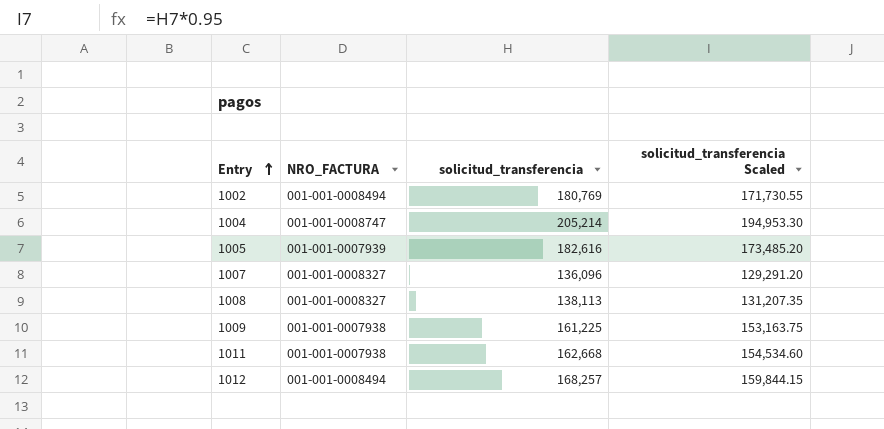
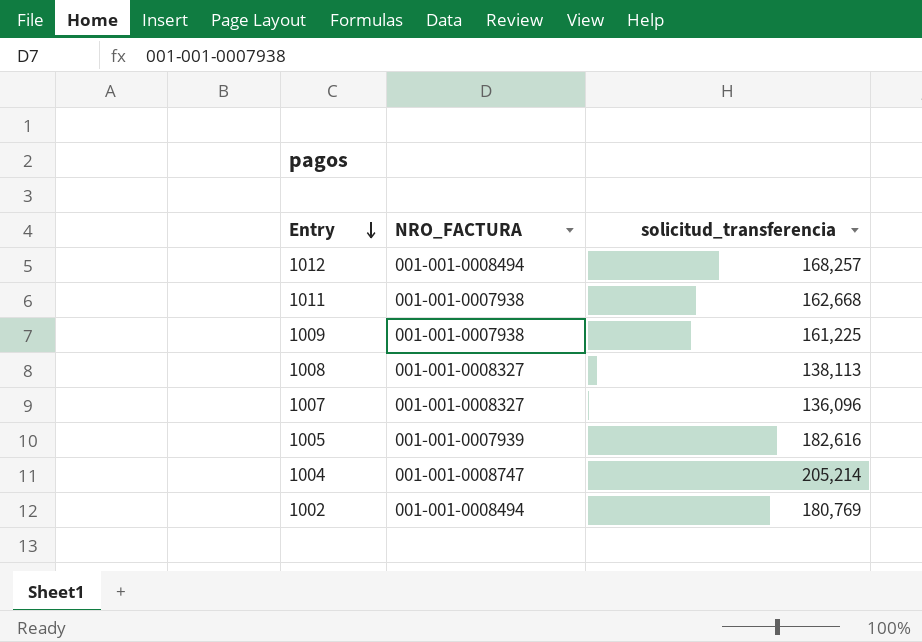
row order: Entry ascending -> Entry descending
column solicitud_transferencia Scaled | formula: [solicitud_transferencia] * 0.95 -> none

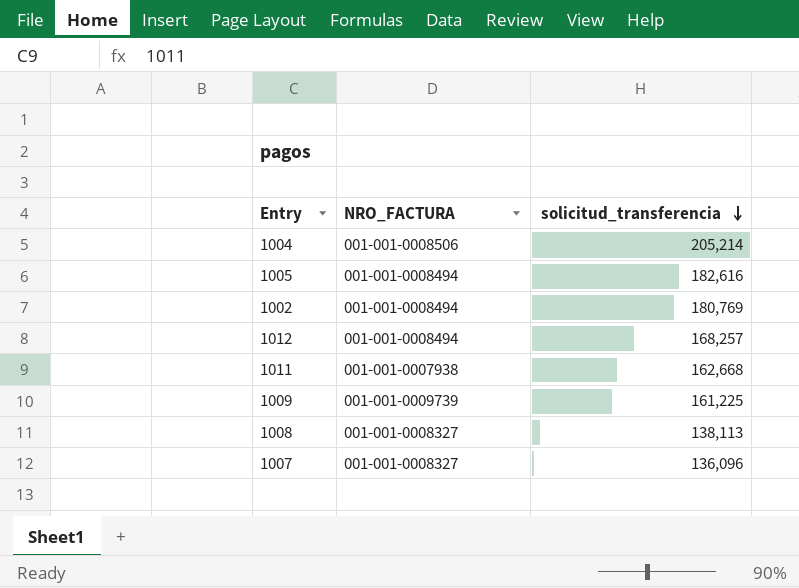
row order: Entry descending -> solicitud_transferencia descending
1004 | NRO_FACTURA: 001-001-0008747 -> 001-001-0008506
1005 | NRO_FACTURA: 001-001-0007939 -> 001-001-0008494
1009 | NRO_FACTURA: 001-001-0007938 -> 001-001-0009739

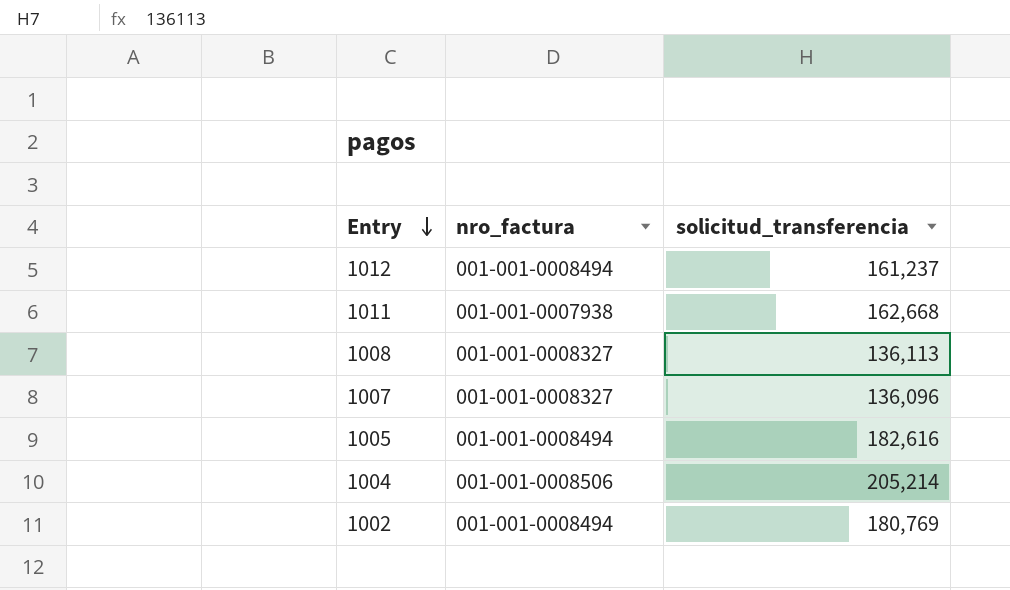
row order: solicitud_transferencia descending -> Entry descending
column name: NRO_FACTURA -> nro_factura
row 1009: 001-001-0009739 | 161,225 -> none
1012 | solicitud_transferencia: 168,257 -> 161,237
1008 | solicitud_transferencia: 138,113 -> 136,113

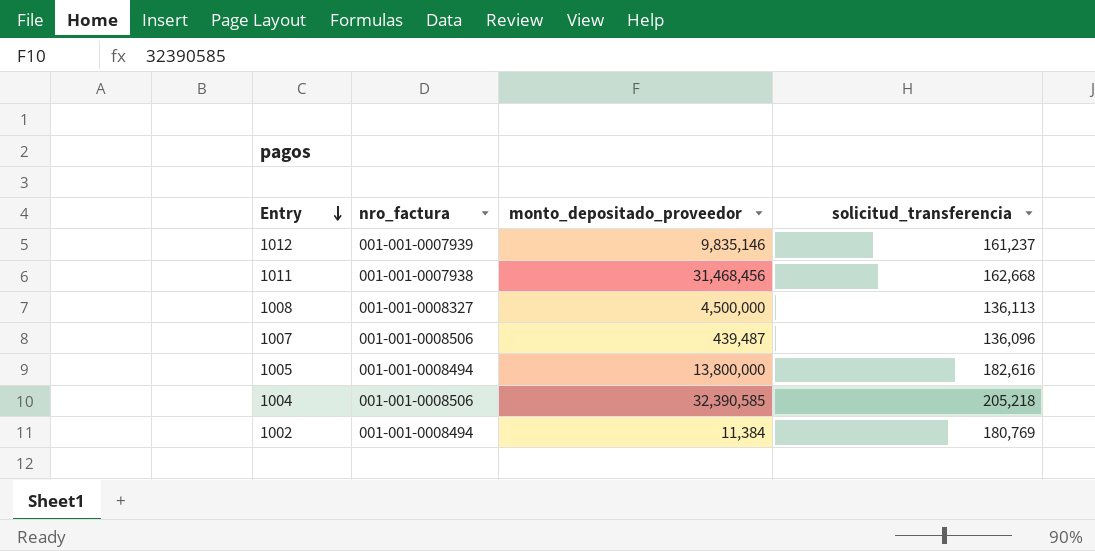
column monto_depositado_proveedor | position: none -> 3
1012 | nro_factura: 001-001-0008494 -> 001-001-0007939
1007 | nro_factura: 001-001-0008327 -> 001-001-0008506
1004 | solicitud_transferencia: 205,214 -> 205,218

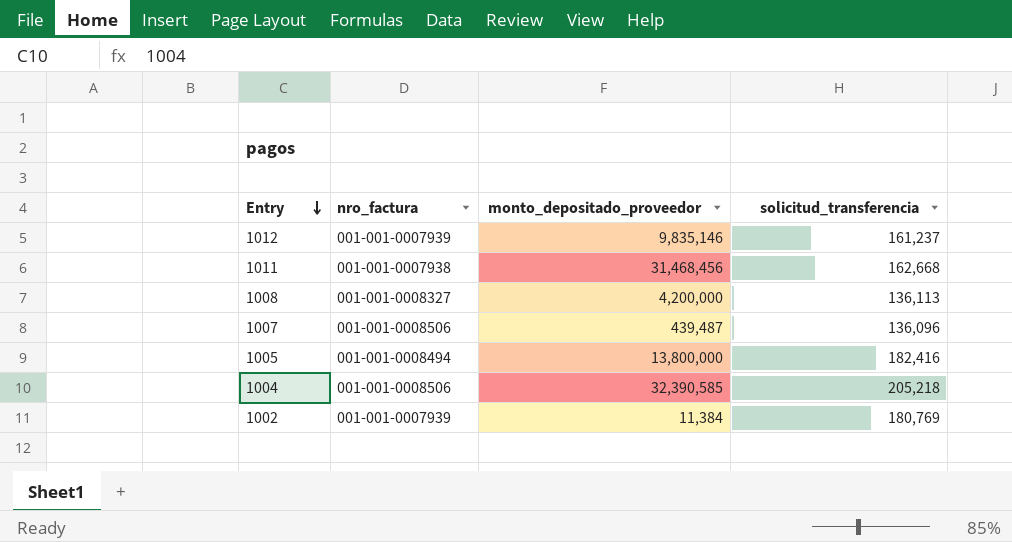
1008 | monto_depositado_proveedor: 4,500,000 -> 4,200,000
1005 | solicitud_transferencia: 182,616 -> 182,416
1002 | nro_factura: 001-001-0008494 -> 001-001-0007939

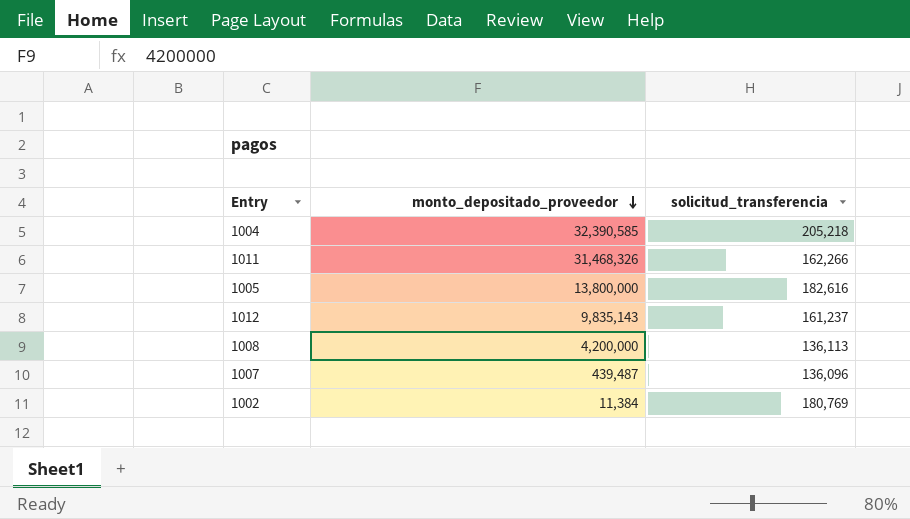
row order: Entry descending -> monto_depositado_proveedor descending
column nro_factura | position: 2 -> none
1011 | monto_depositado_proveedor: 31,468,456 -> 31,468,326
1011 | solicitud_transferencia: 162,668 -> 162,266
1005 | solicitud_transferencia: 182,416 -> 182,616
1012 | monto_depositado_proveedor: 9,835,146 -> 9,835,143

